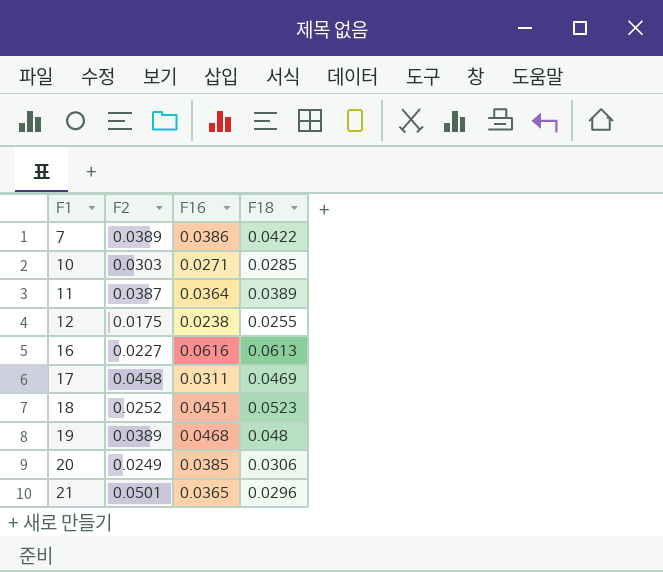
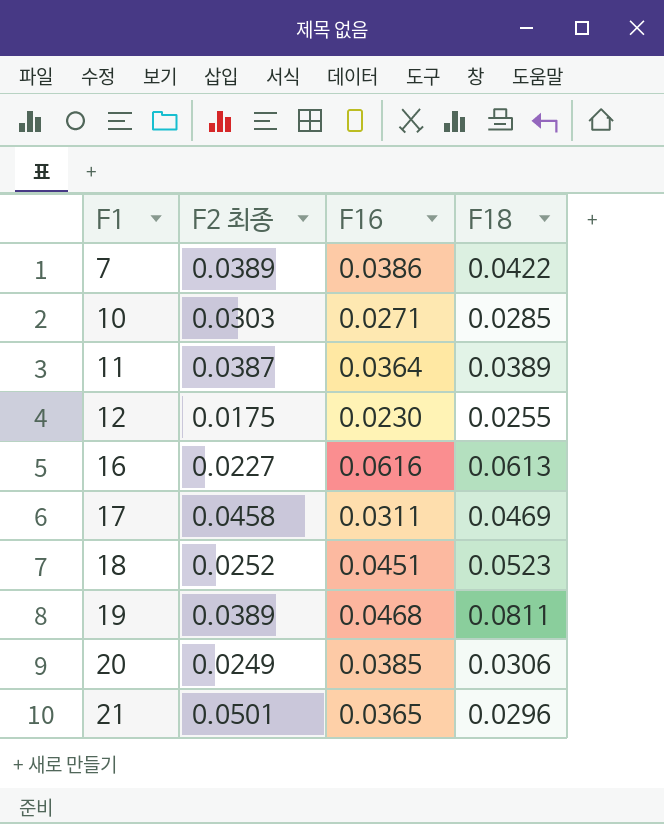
column name: F2 -> F2 최종
12 | F16: 0.0238 -> 0.0230
19 | F18: 0.048 -> 0.0811

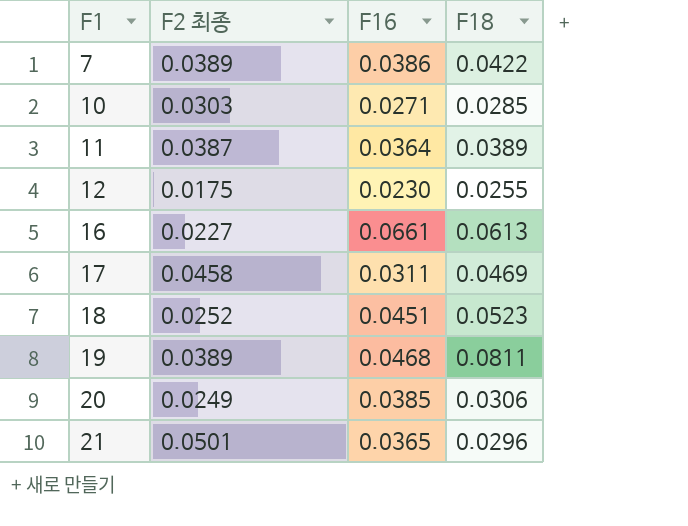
16 | F16: 0.0616 -> 0.0661

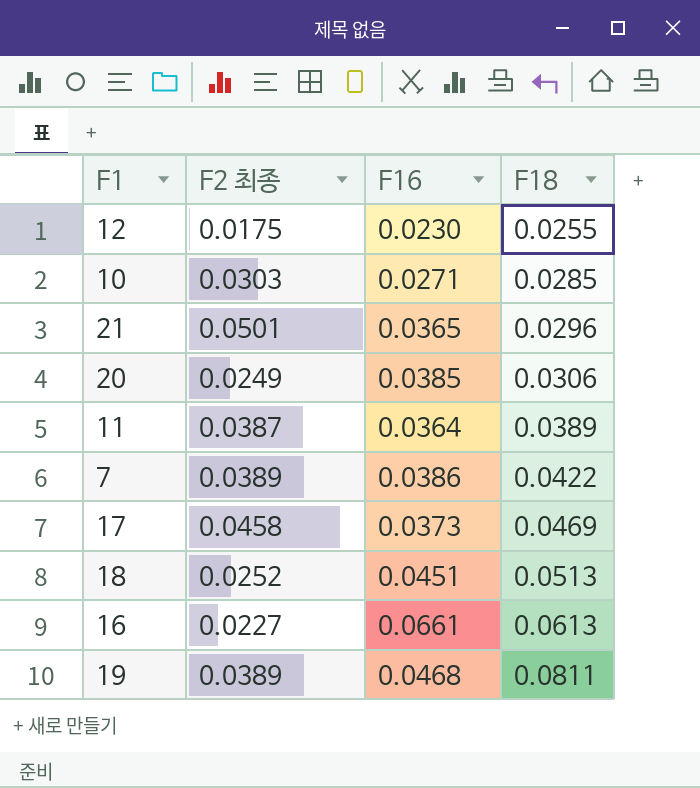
row order: F1 ascending -> F18 ascending
17 | F16: 0.0311 -> 0.0373
18 | F18: 0.0523 -> 0.0513

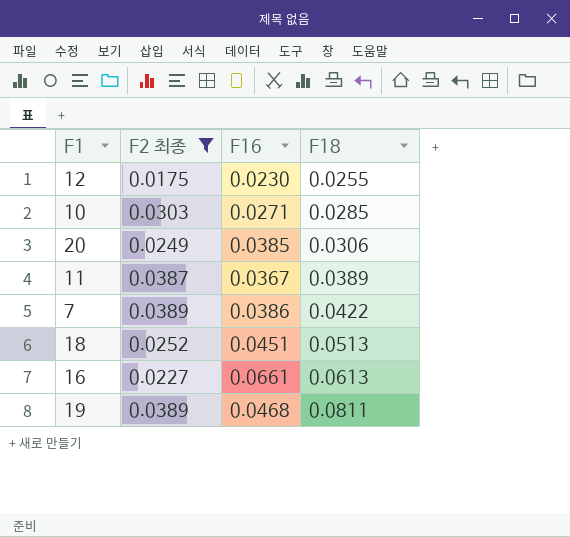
filter: none -> F2 최종 <= 0.0389
11 | F16: 0.0364 -> 0.0367

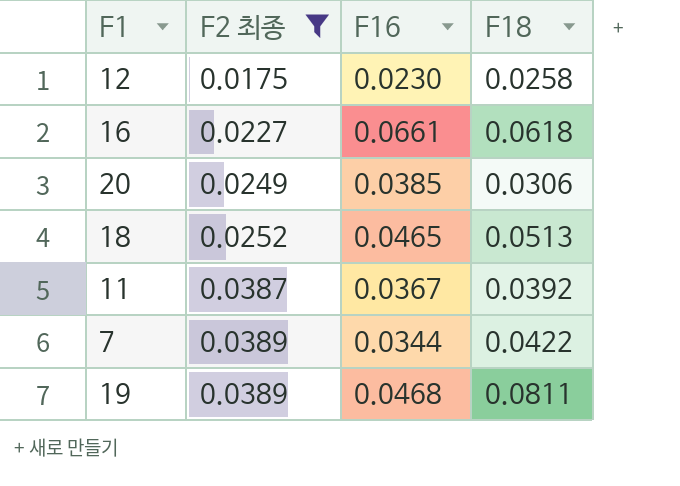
row order: F18 ascending -> F2 최종 ascending
row 10: 0.0303 | 0.0271 | 0.0285 -> none
12 | F18: 0.0255 -> 0.0258
16 | F18: 0.0613 -> 0.0618
18 | F16: 0.0451 -> 0.0465
11 | F18: 0.0389 -> 0.0392
7 | F16: 0.0386 -> 0.0344

